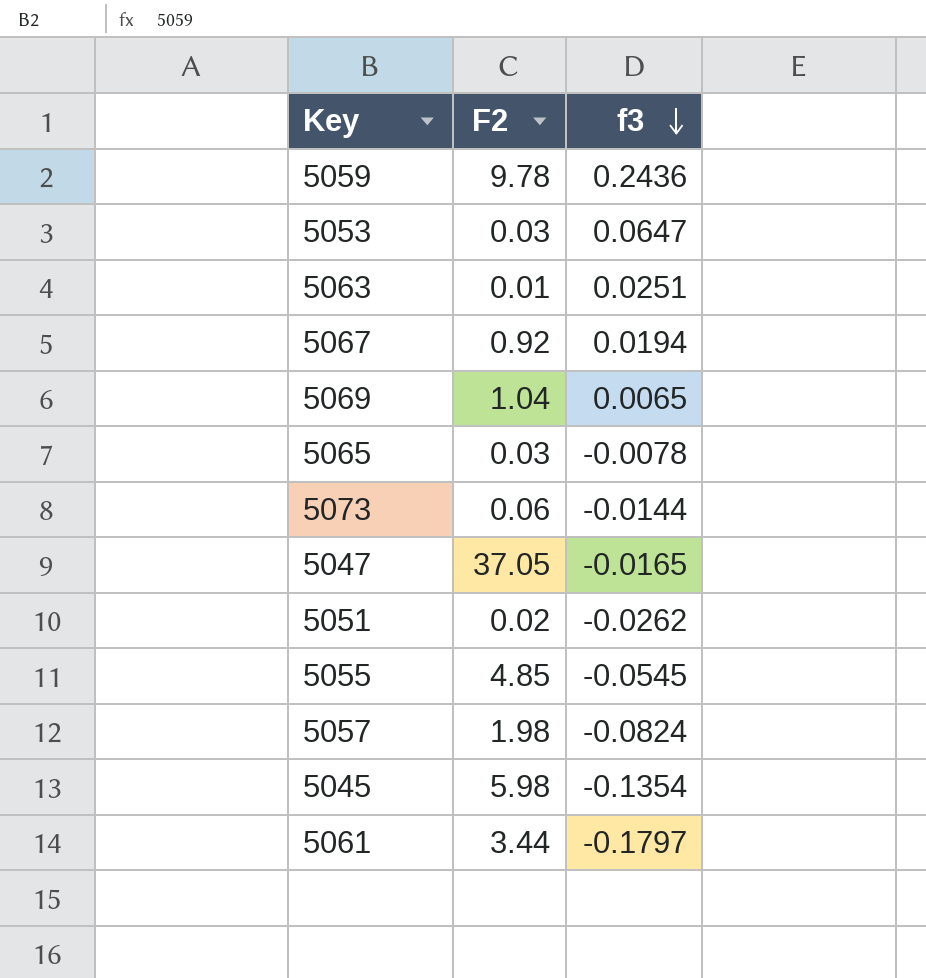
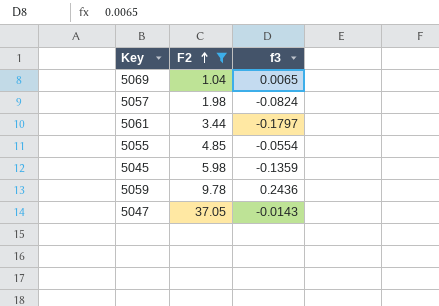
filter: none -> F2 >= 1.04
row order: f3 descending -> F2 ascending
5055 | f3: -0.0545 -> -0.0554
5045 | f3: -0.1354 -> -0.1359
5047 | f3: -0.0165 -> -0.0143

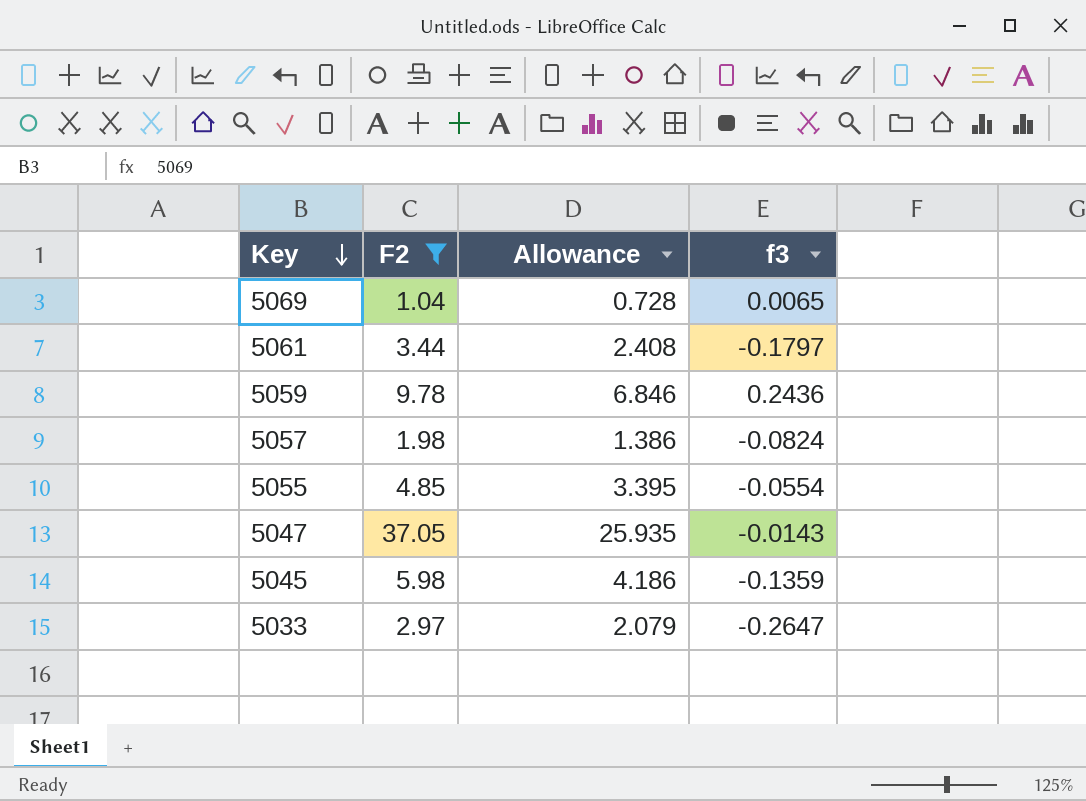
row order: F2 ascending -> Key descending
column Allowance | formula: none -> [F2] * 0.7
row 5033: none -> 2.97 | 2.079 | -0.2647

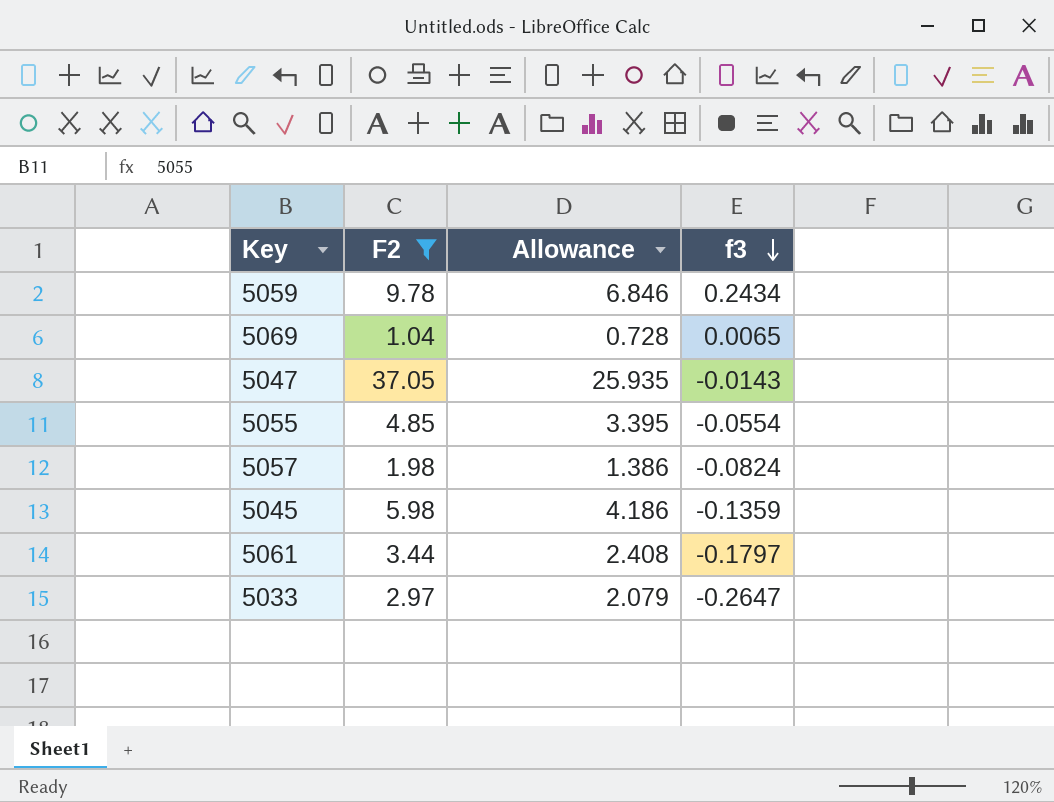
row order: Key descending -> f3 descending
5059 | f3: 0.2436 -> 0.2434

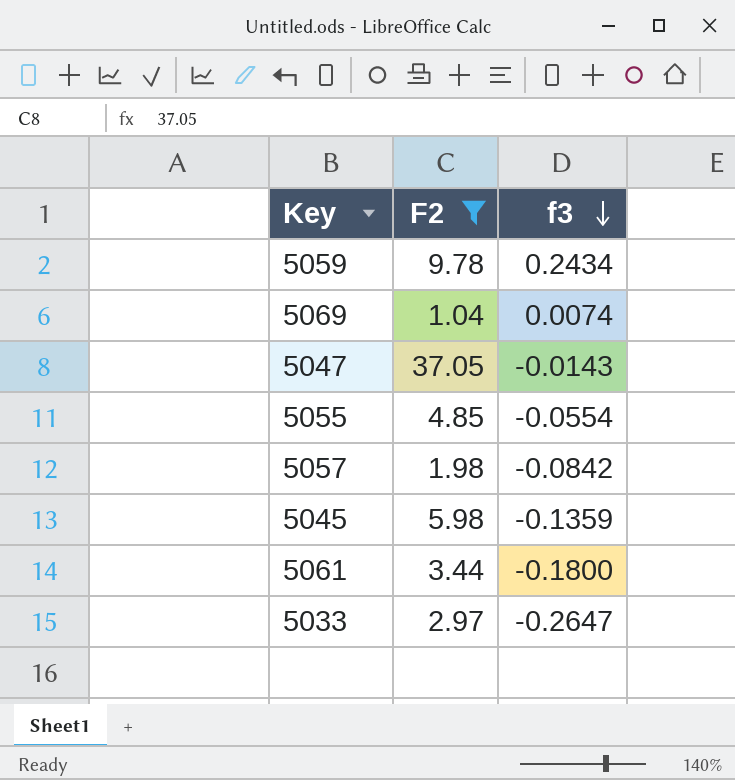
column Allowance | formula: [F2] * 0.7 -> none
5069 | f3: 0.0065 -> 0.0074
5057 | f3: -0.0824 -> -0.0842
5061 | f3: -0.1797 -> -0.1800

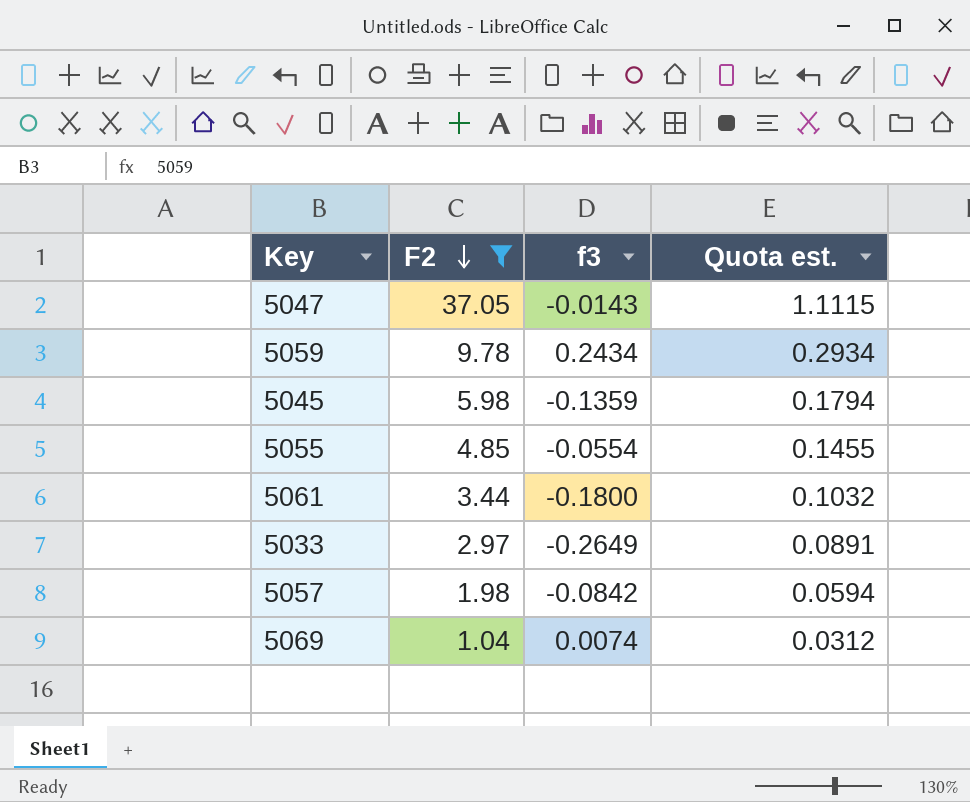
row order: f3 descending -> F2 descending
column Quota est. | formula: none -> [F2] * 0.03
5033 | f3: -0.2647 -> -0.2649

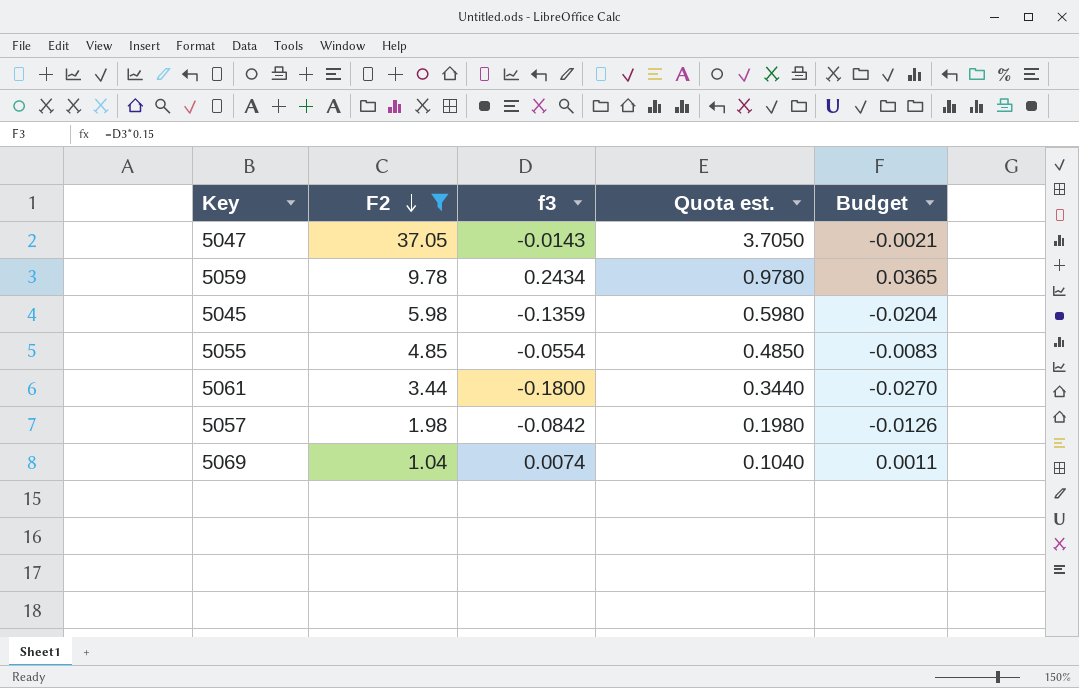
column Quota est. | formula: [F2] * 0.03 -> [F2] * 0.1
column Budget | formula: none -> [f3] * 0.15
row 5033: 2.97 | -0.2649 | 0.0891 -> none

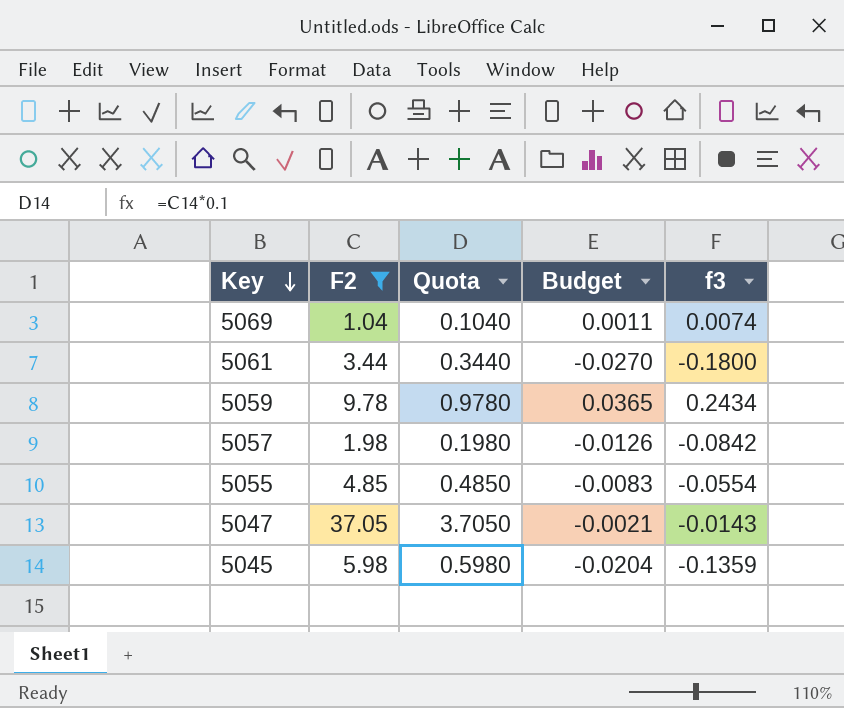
row order: F2 descending -> Key descending
column name: Quota est. -> Quota
column f3 | position: 3 -> 5

